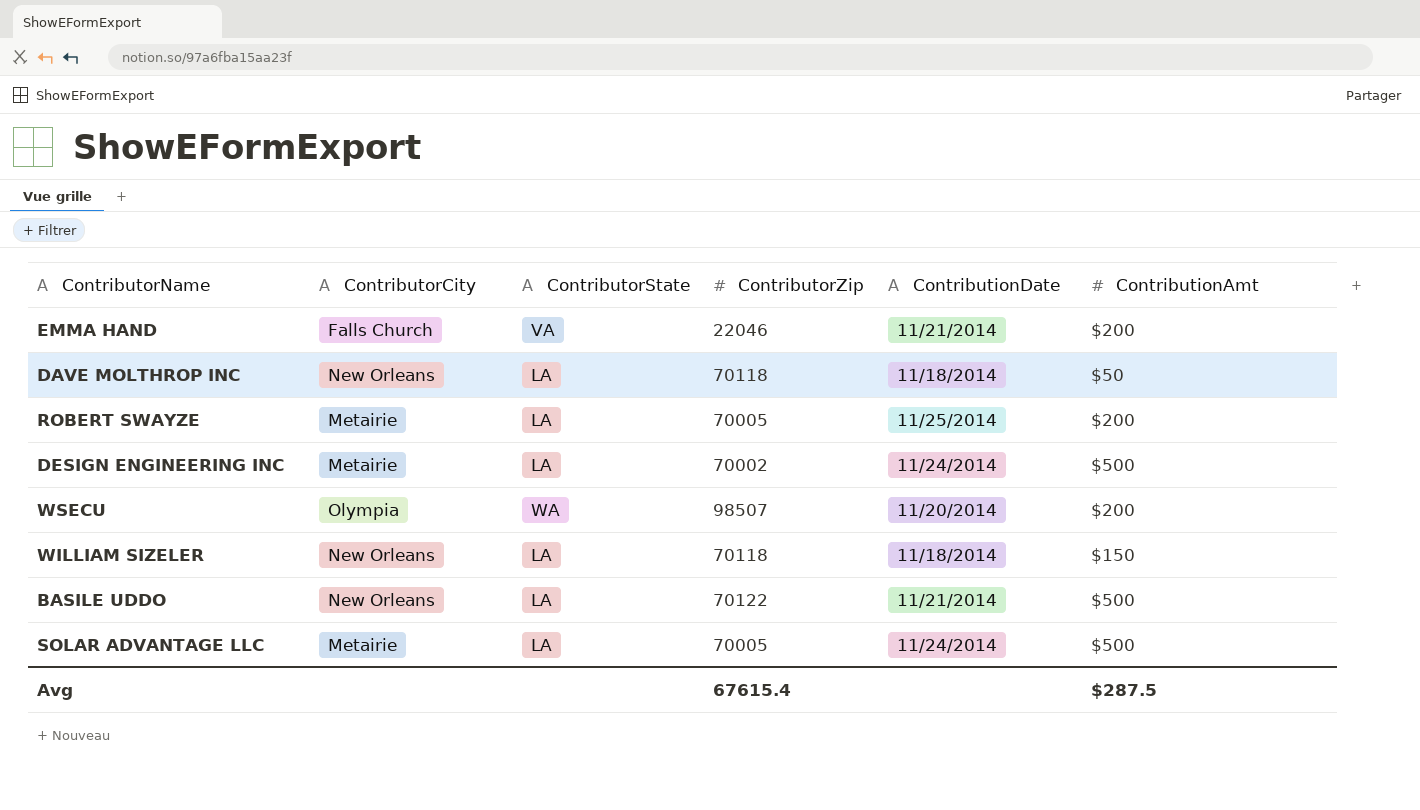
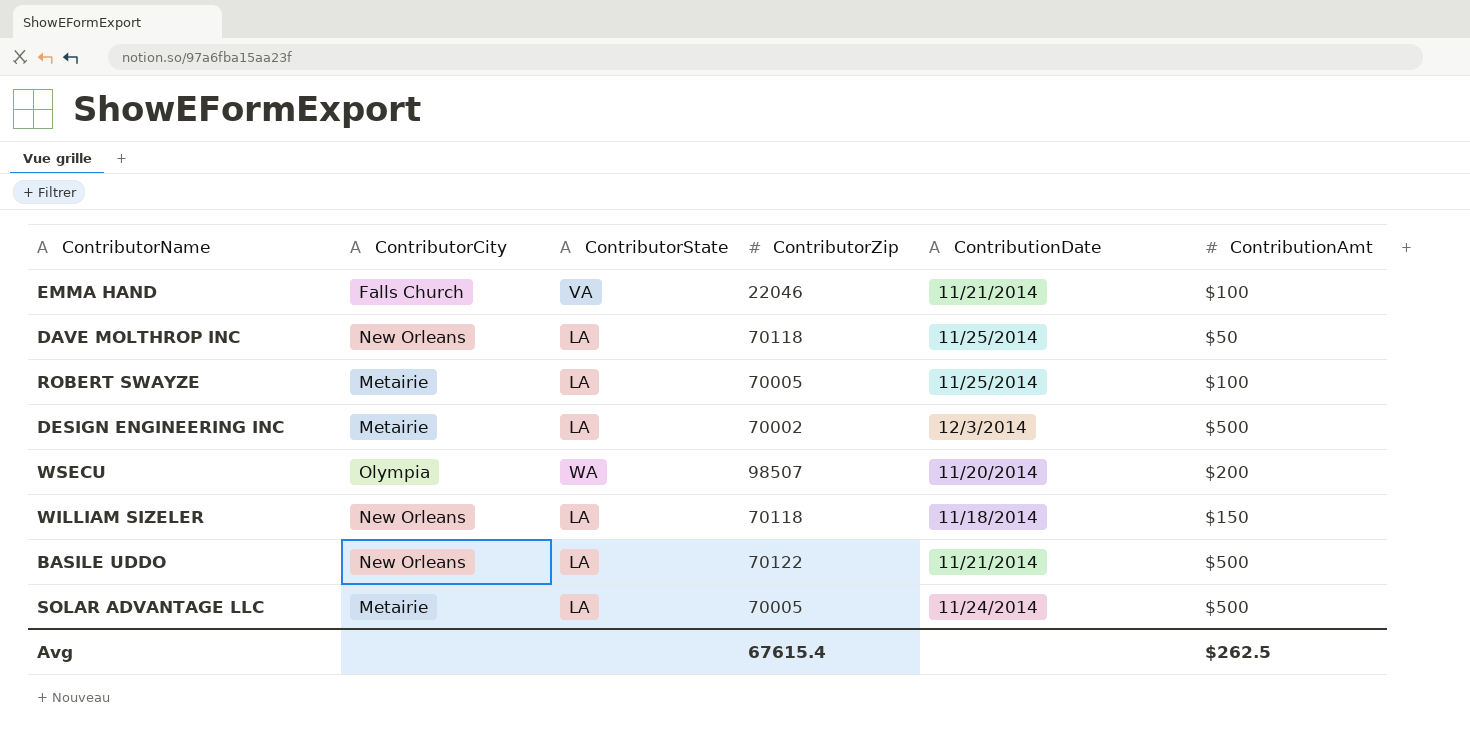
EMMA HAND | ContributionAmt: $200 -> $100
DAVE MOLTHROP INC | ContributionDate: 11/18/2014 -> 11/25/2014
ROBERT SWAYZE | ContributionAmt: $200 -> $100
DESIGN ENGINEERING INC | ContributionDate: 11/24/2014 -> 12/3/2014
Avg | ContributionAmt: $287.5 -> $262.5

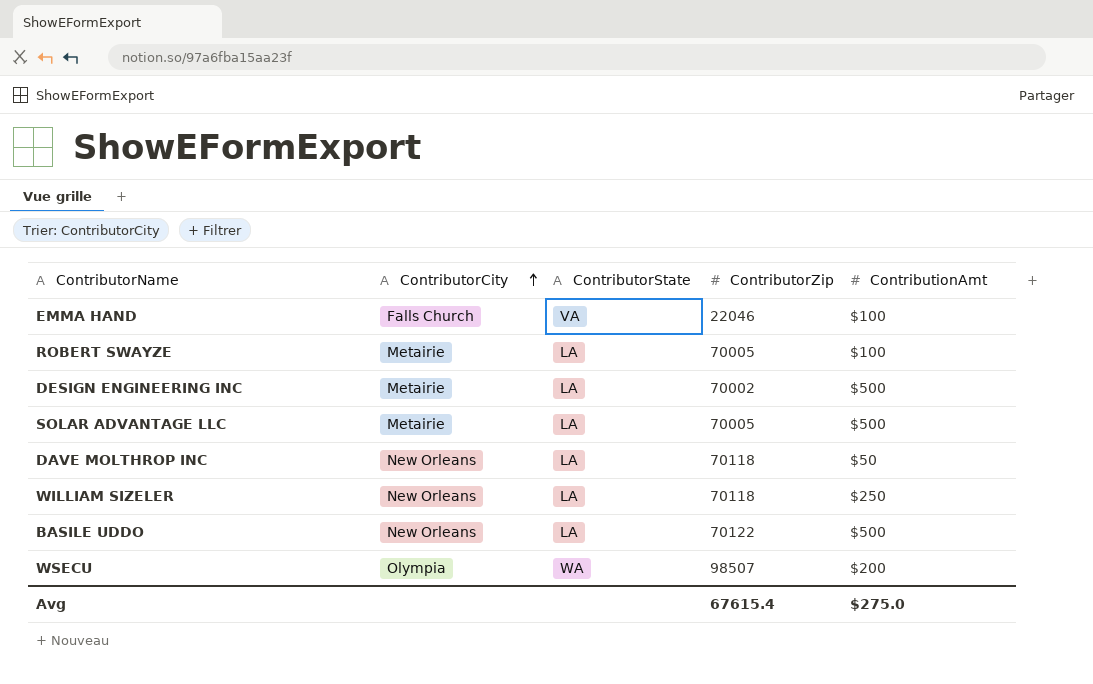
row order: none -> ContributorCity ascending
column ContributionDate | position: 5 -> none
WILLIAM SIZELER | ContributionAmt: $150 -> $250
Avg | ContributionAmt: $262.5 -> $275.0

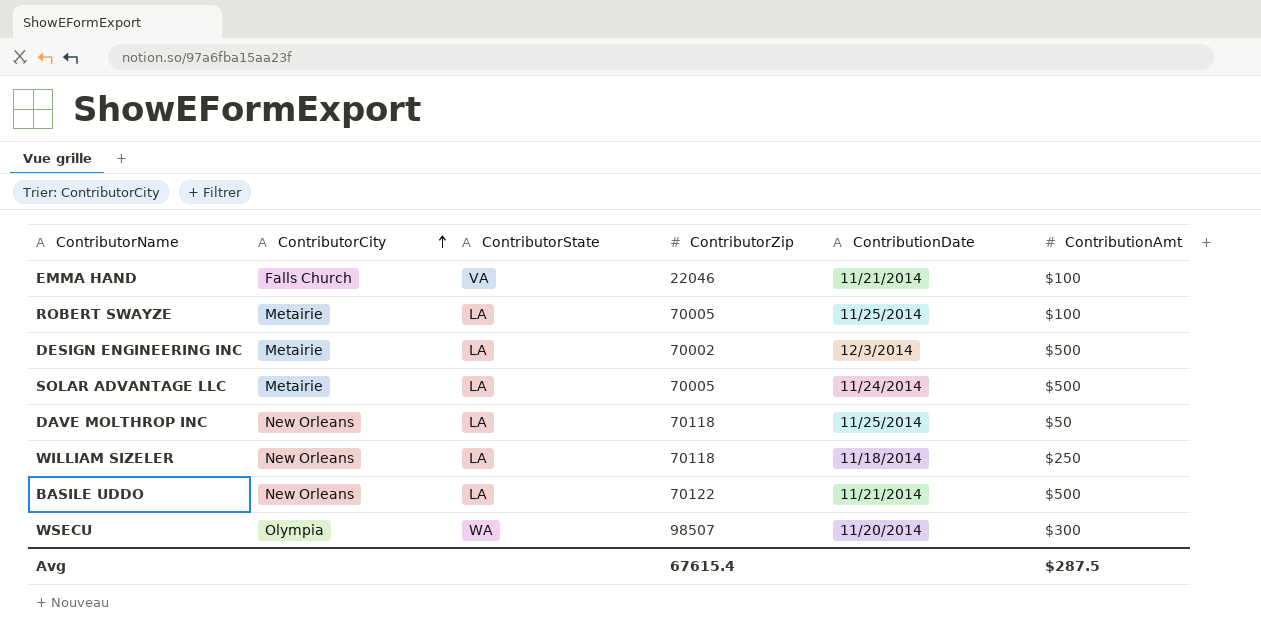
column ContributionDate | position: none -> 5
WSECU | ContributionAmt: $200 -> $300
Avg | ContributionAmt: $275.0 -> $287.5

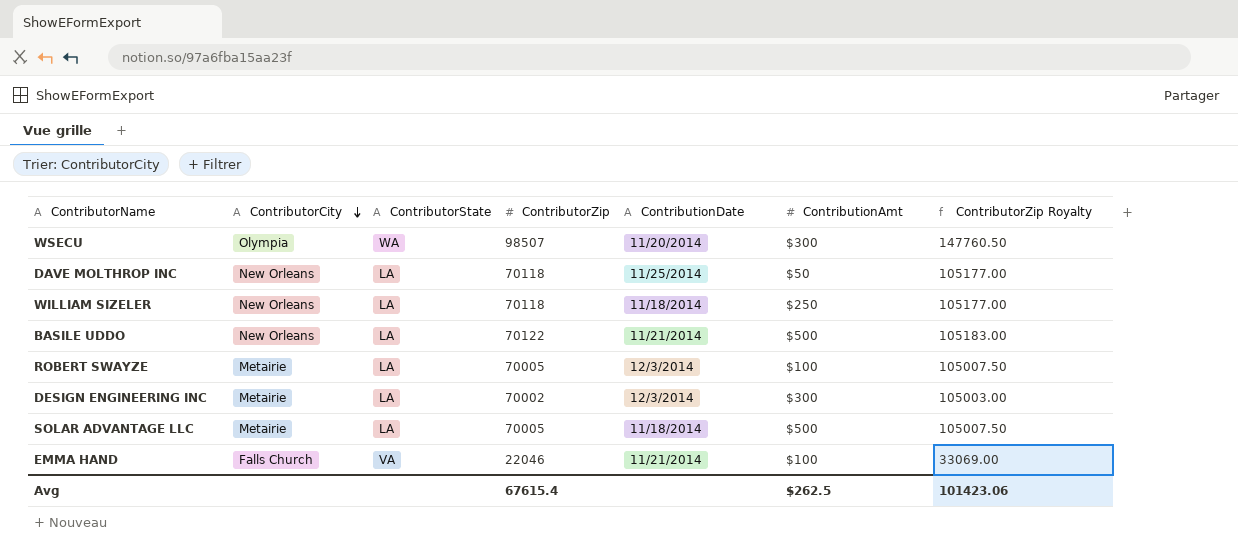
row order: ContributorCity ascending -> ContributorCity descending
column ContributorZip Royalty | formula: none -> [ContributorZip] * 1.5
ROBERT SWAYZE | ContributionDate: 11/25/2014 -> 12/3/2014
DESIGN ENGINEERING INC | ContributionAmt: $500 -> $300
SOLAR ADVANTAGE LLC | ContributionDate: 11/24/2014 -> 11/18/2014
Avg | ContributionAmt: $287.5 -> $262.5

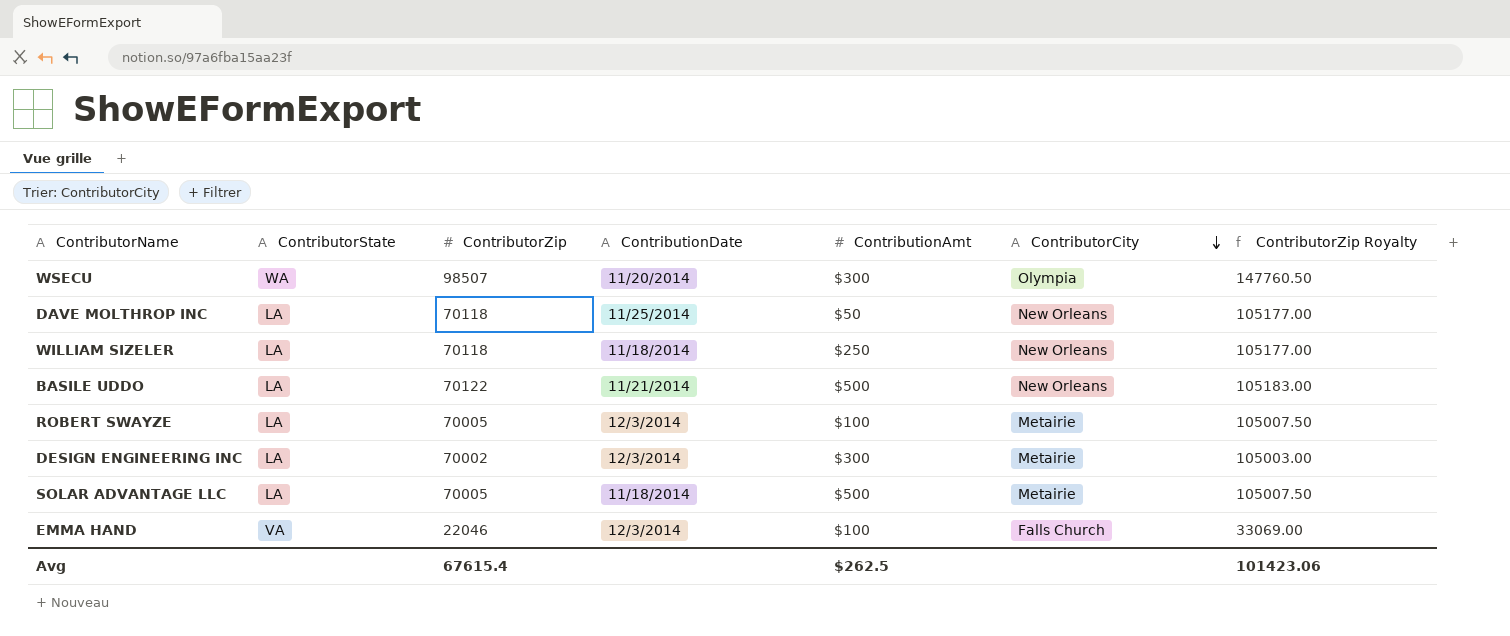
column ContributorCity | position: 2 -> 6
EMMA HAND | ContributionDate: 11/21/2014 -> 12/3/2014

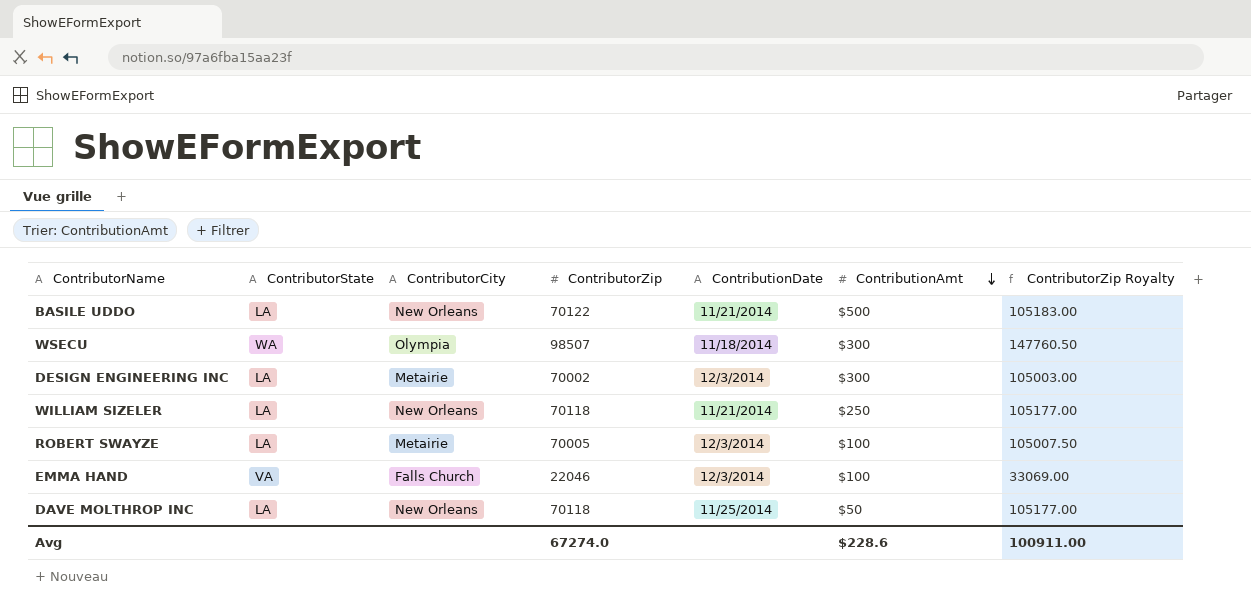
row order: ContributorCity descending -> ContributionAmt descending
column ContributorCity | position: 6 -> 3
row SOLAR ADVANTAGE LLC: LA | 70005 | 11/18/2014 | $500 | Metairie | 105007.50 -> none
WSECU | ContributionDate: 11/20/2014 -> 11/18/2014
WILLIAM SIZELER | ContributionDate: 11/18/2014 -> 11/21/2014
Avg | ContributorZip: 67615.4 -> 67274.0
Avg | ContributionAmt: $262.5 -> $228.6
Avg | ContributorZip Royalty: 101423.06 -> 100911.00

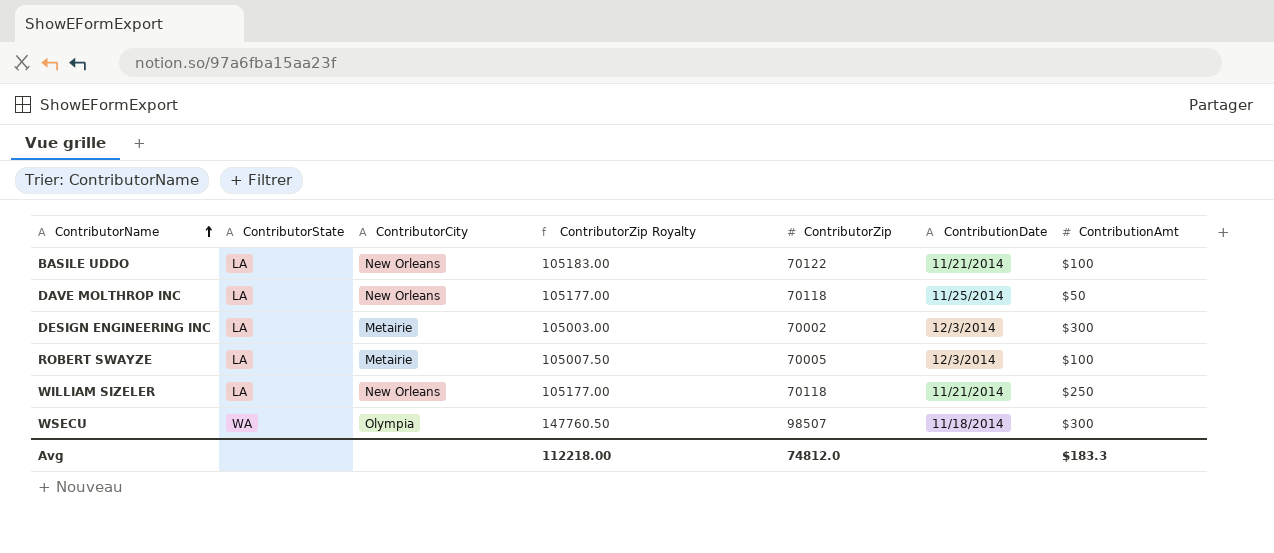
row order: ContributionAmt descending -> ContributorName ascending
column ContributorZip Royalty | position: 7 -> 4
row EMMA HAND: VA | Falls Church | 22046 | 12/3/2014 | $100 | 33069.00 -> none
BASILE UDDO | ContributionAmt: $500 -> $100
Avg | ContributorZip Royalty: 100911.00 -> 112218.00
Avg | ContributorZip: 67274.0 -> 74812.0
Avg | ContributionAmt: $228.6 -> $183.3

